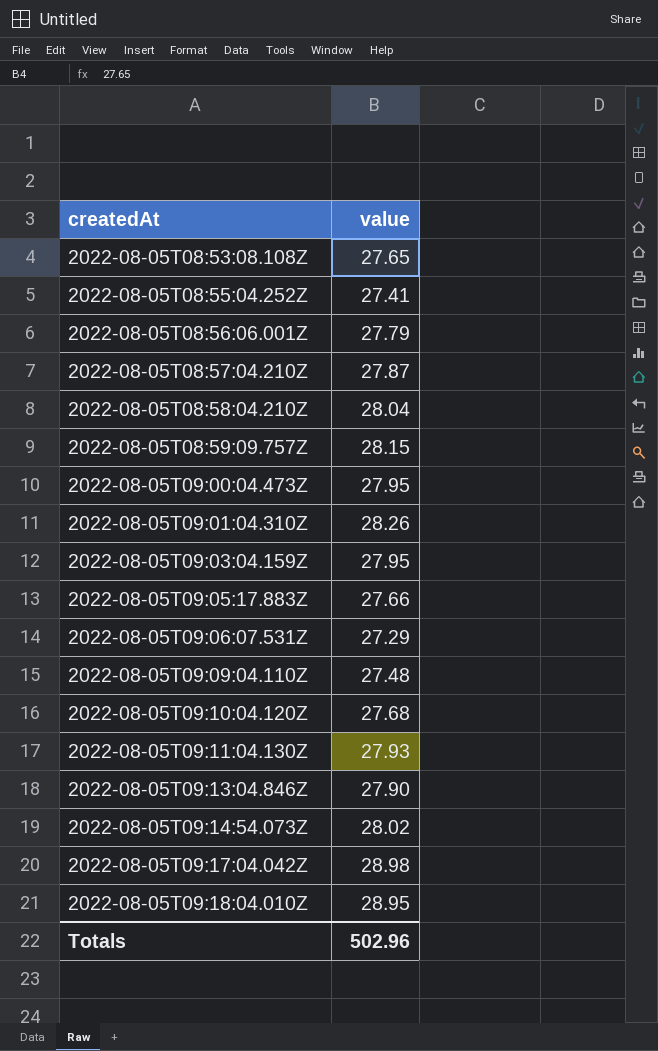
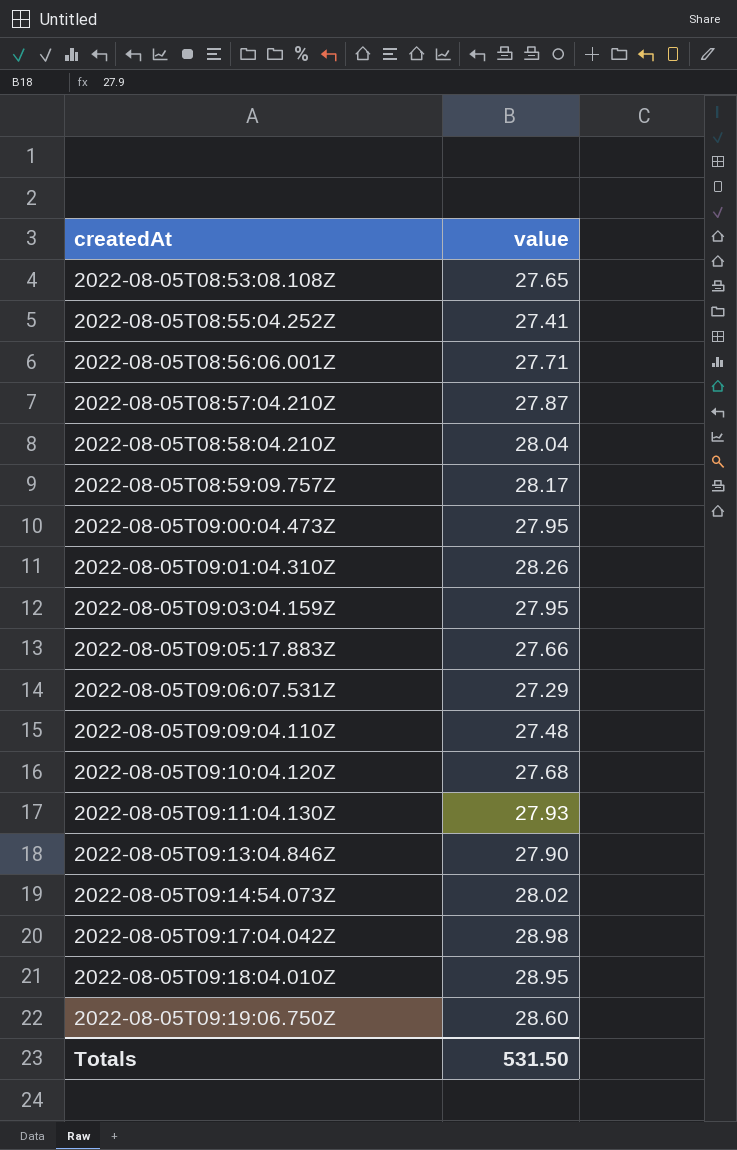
2022-08-05T08:56:06.001Z | value: 27.79 -> 27.71
2022-08-05T08:59:09.757Z | value: 28.15 -> 28.17
row 2022-08-05T09:19:06.750Z: none -> 28.60
Totals | value: 502.96 -> 531.50

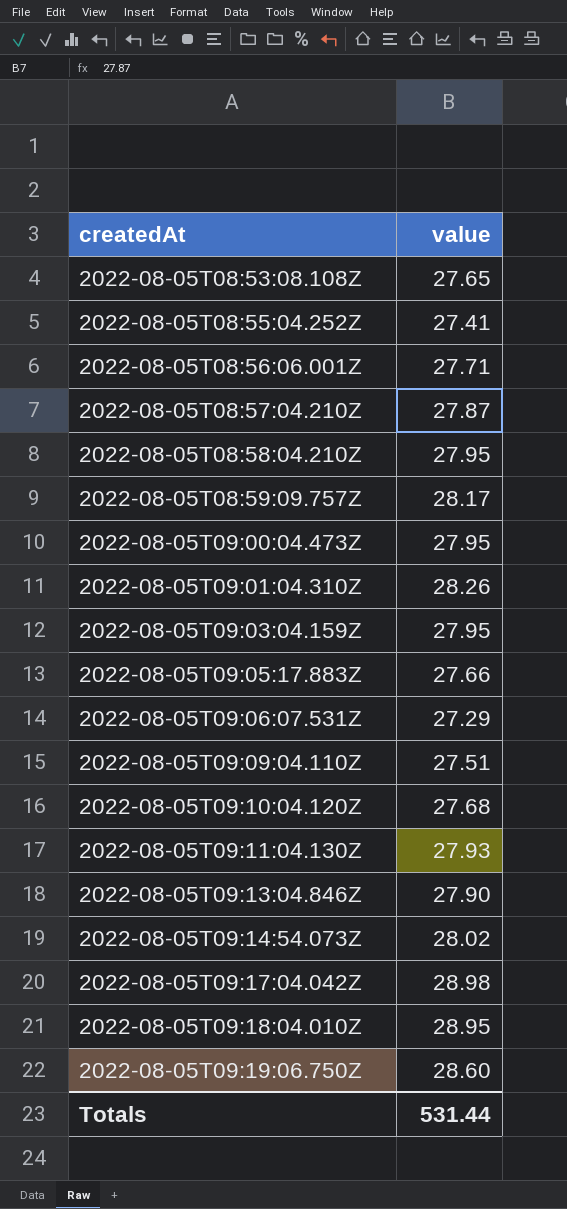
2022-08-05T08:58:04.210Z | value: 28.04 -> 27.95
2022-08-05T09:09:04.110Z | value: 27.48 -> 27.51
Totals | value: 531.50 -> 531.44

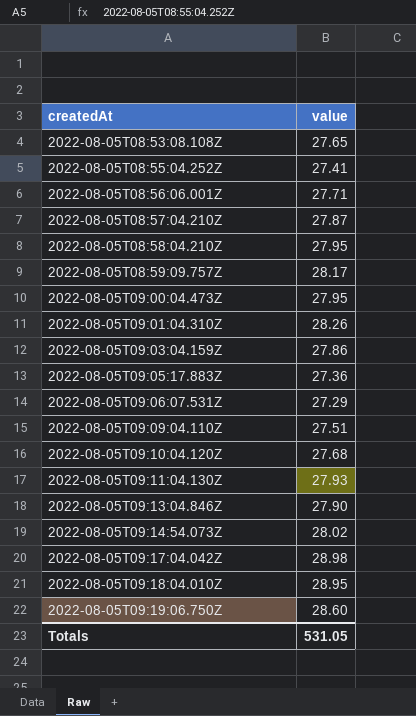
2022-08-05T09:03:04.159Z | value: 27.95 -> 27.86
2022-08-05T09:05:17.883Z | value: 27.66 -> 27.36
Totals | value: 531.44 -> 531.05

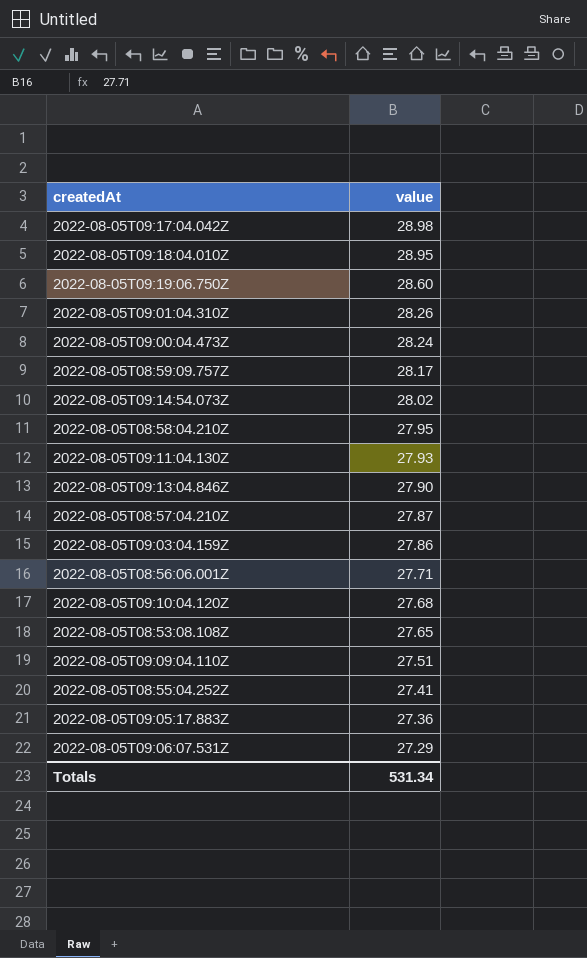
row order: createdAt ascending -> value descending
2022-08-05T09:00:04.473Z | value: 27.95 -> 28.24
Totals | value: 531.05 -> 531.34

